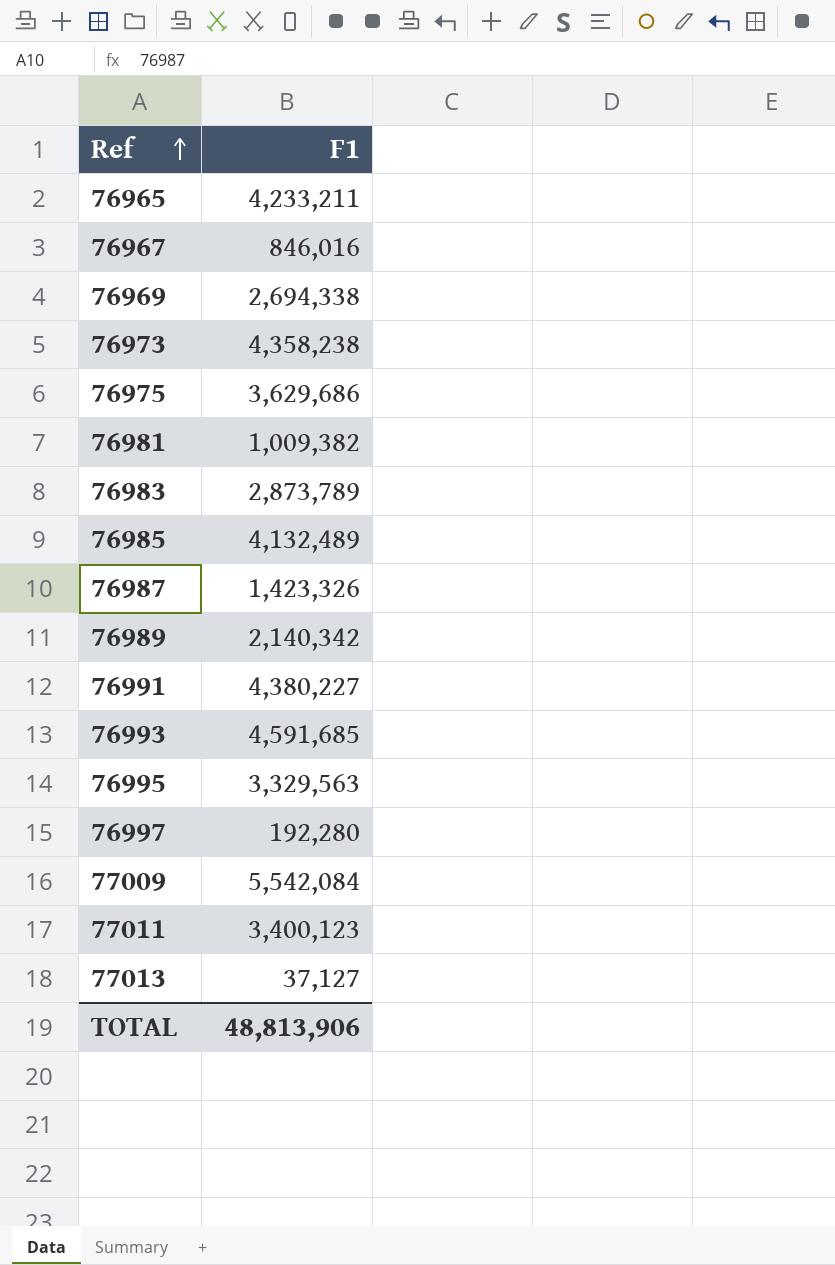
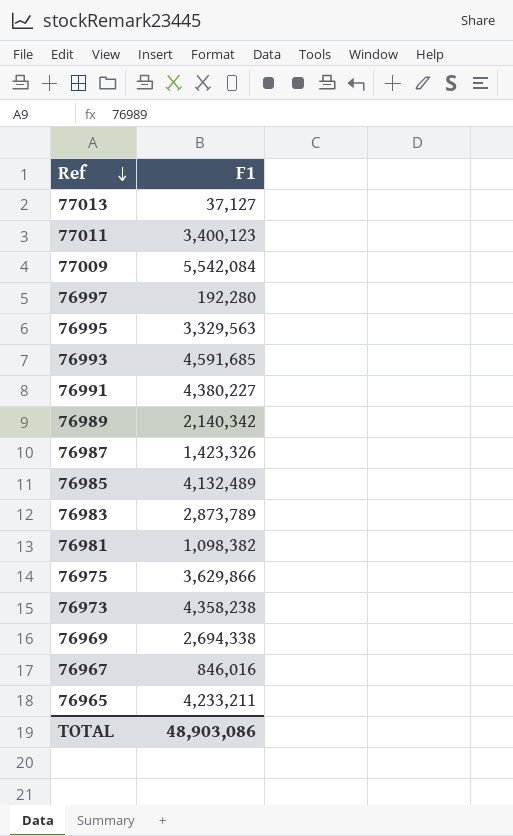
row order: Ref ascending -> Ref descending
76981 | F1: 1,009,382 -> 1,098,382
76975 | F1: 3,629,686 -> 3,629,866
TOTAL | F1: 48,813,906 -> 48,903,086

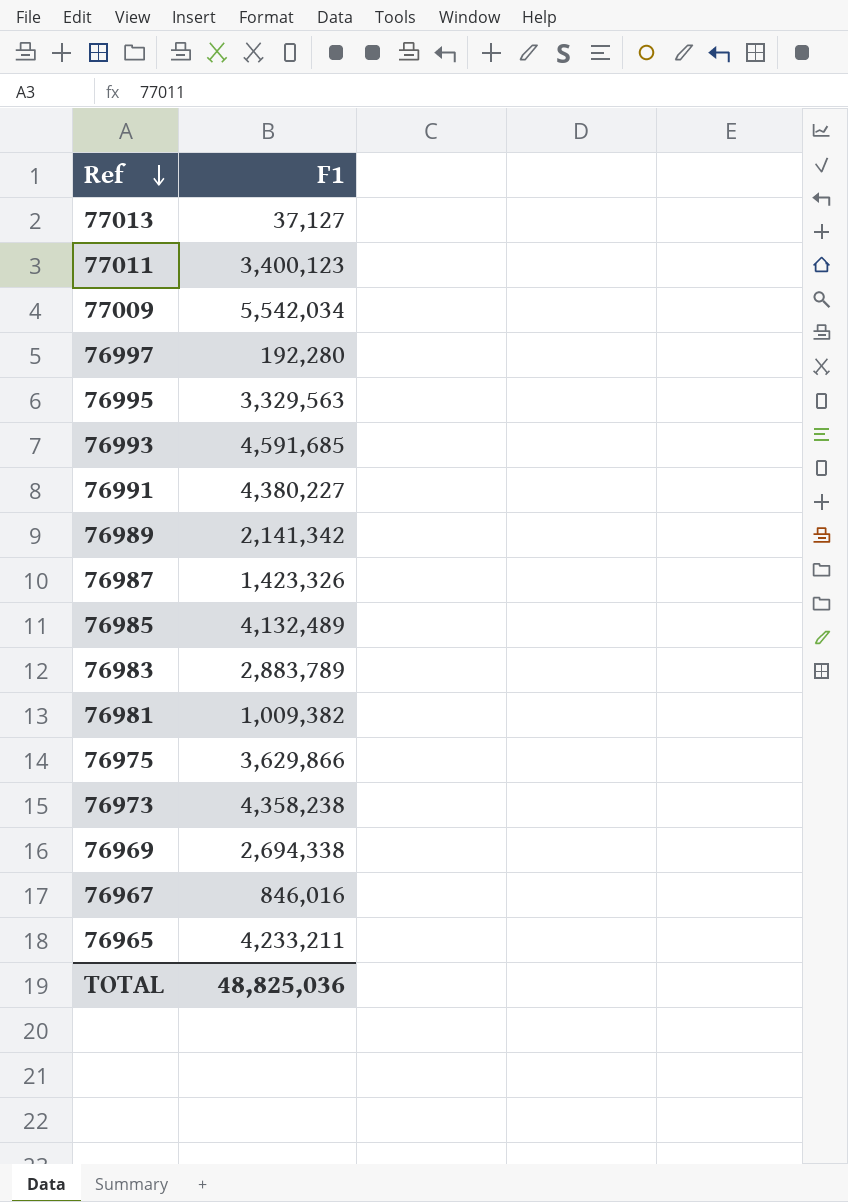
77009 | F1: 5,542,084 -> 5,542,034
76989 | F1: 2,140,342 -> 2,141,342
76983 | F1: 2,873,789 -> 2,883,789
76981 | F1: 1,098,382 -> 1,009,382
TOTAL | F1: 48,903,086 -> 48,825,036

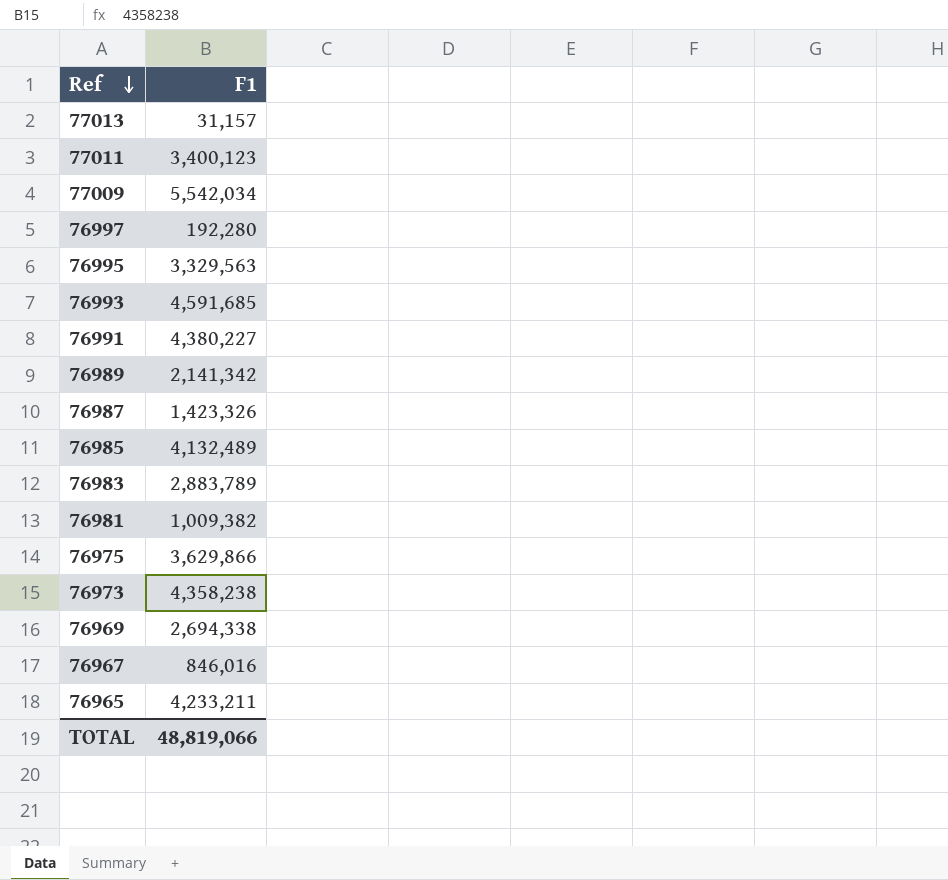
77013 | F1: 37,127 -> 31,157
TOTAL | F1: 48,825,036 -> 48,819,066

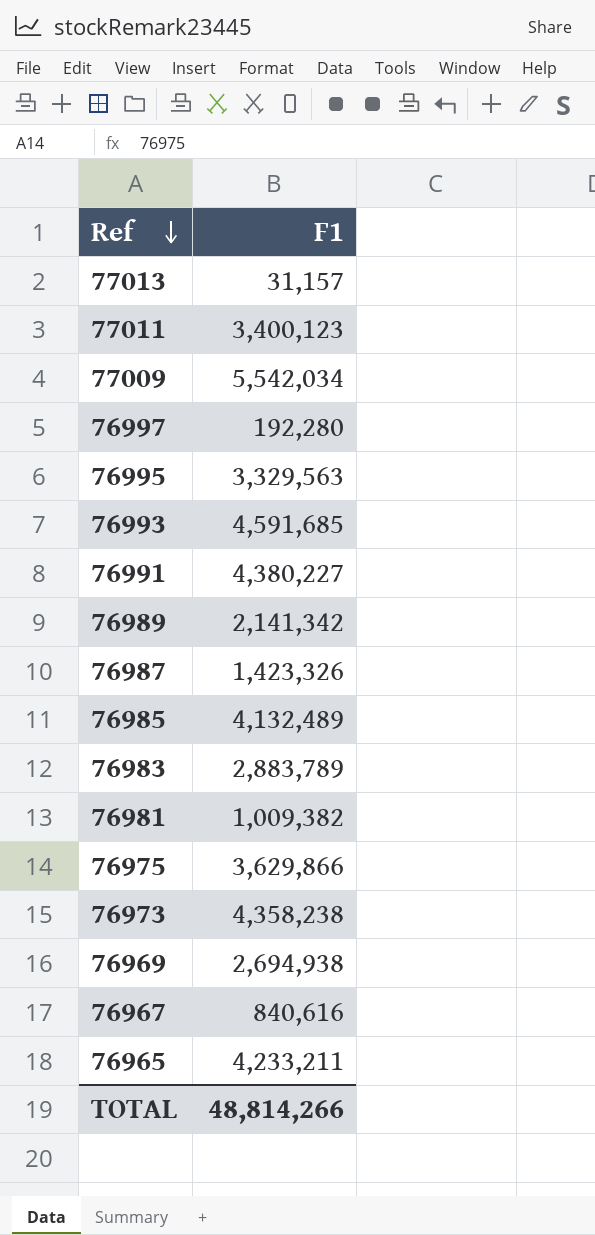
76969 | F1: 2,694,338 -> 2,694,938
76967 | F1: 846,016 -> 840,616
TOTAL | F1: 48,819,066 -> 48,814,266

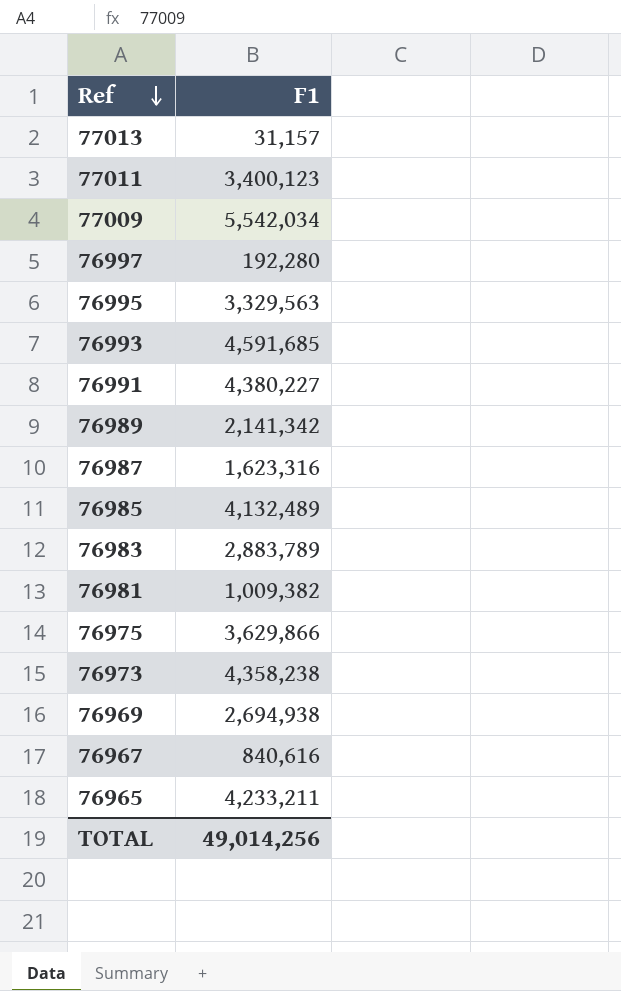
76987 | F1: 1,423,326 -> 1,623,316
TOTAL | F1: 48,814,266 -> 49,014,256

